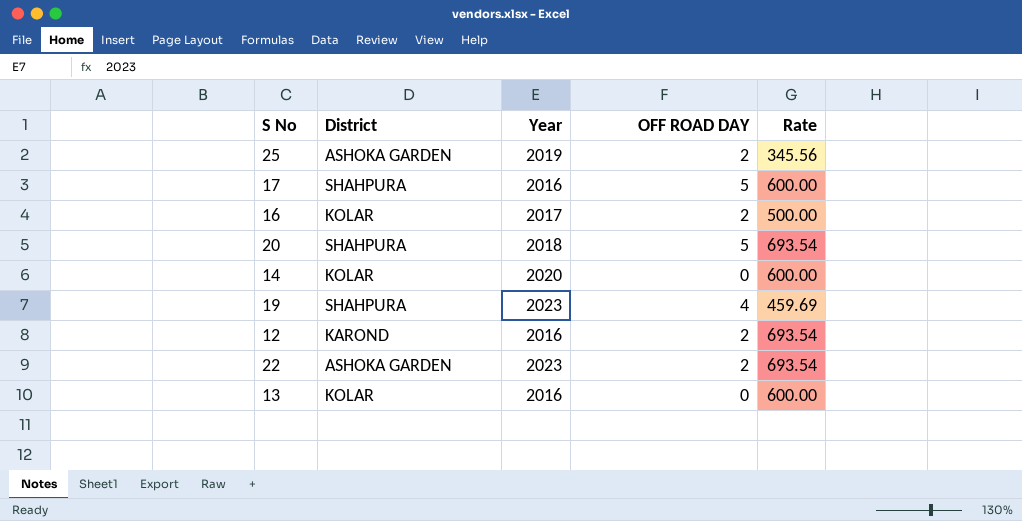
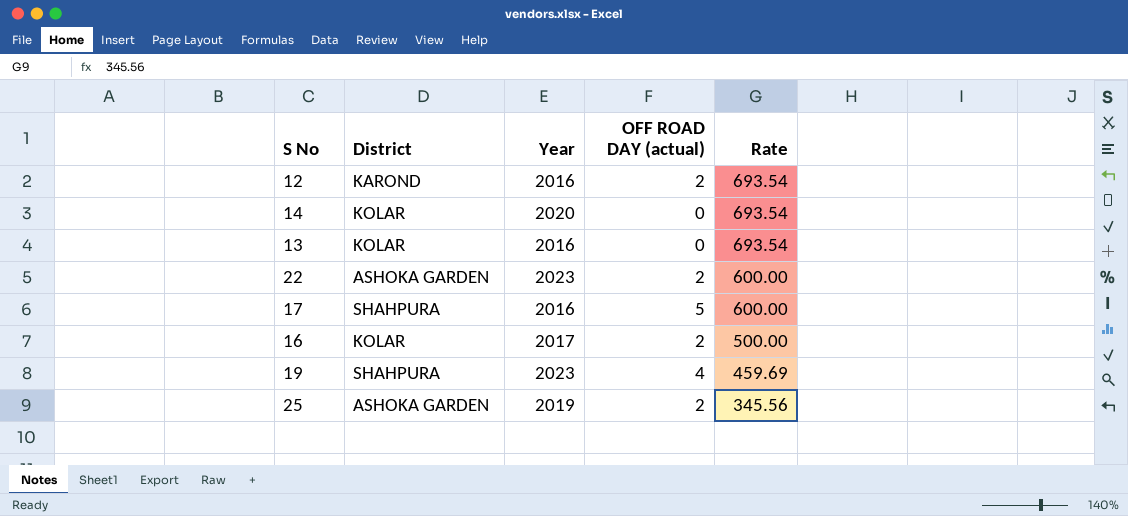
row order: none -> Rate descending
column name: OFF ROAD DAY -> OFF ROAD DAY (actual)
row 20: SHAHPURA | 2018 | 5 | 693.54 -> none
14 | Rate: 600.00 -> 693.54
13 | Rate: 600.00 -> 693.54
22 | Rate: 693.54 -> 600.00

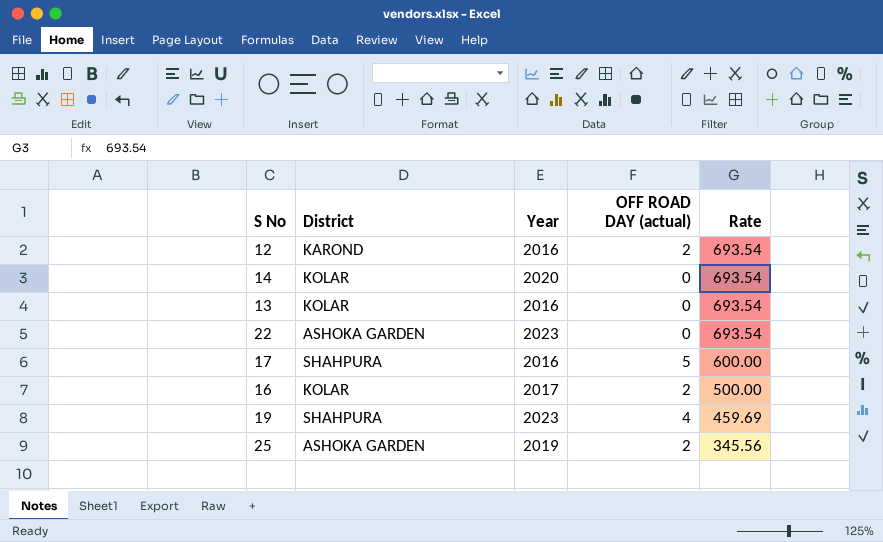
22 | OFF ROAD DAY (actual): 2 -> 0
22 | Rate: 600.00 -> 693.54

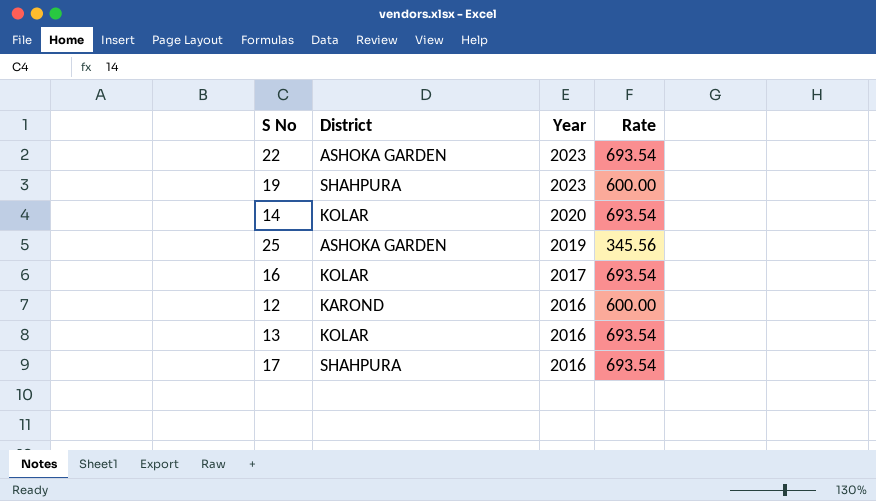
row order: Rate descending -> Year descending
column OFF ROAD DAY (actual) | position: 4 -> none
19 | Rate: 459.69 -> 600.00
16 | Rate: 500.00 -> 693.54
12 | Rate: 693.54 -> 600.00
17 | Rate: 600.00 -> 693.54

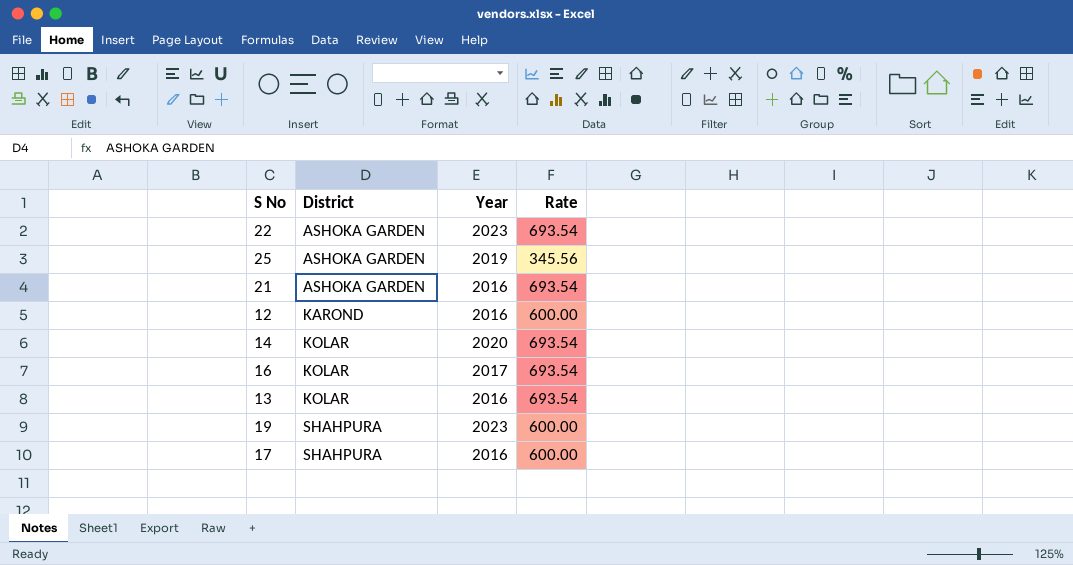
row order: Year descending -> District ascending
row 21: none -> ASHOKA GARDEN | 2016 | 693.54
17 | Rate: 693.54 -> 600.00

